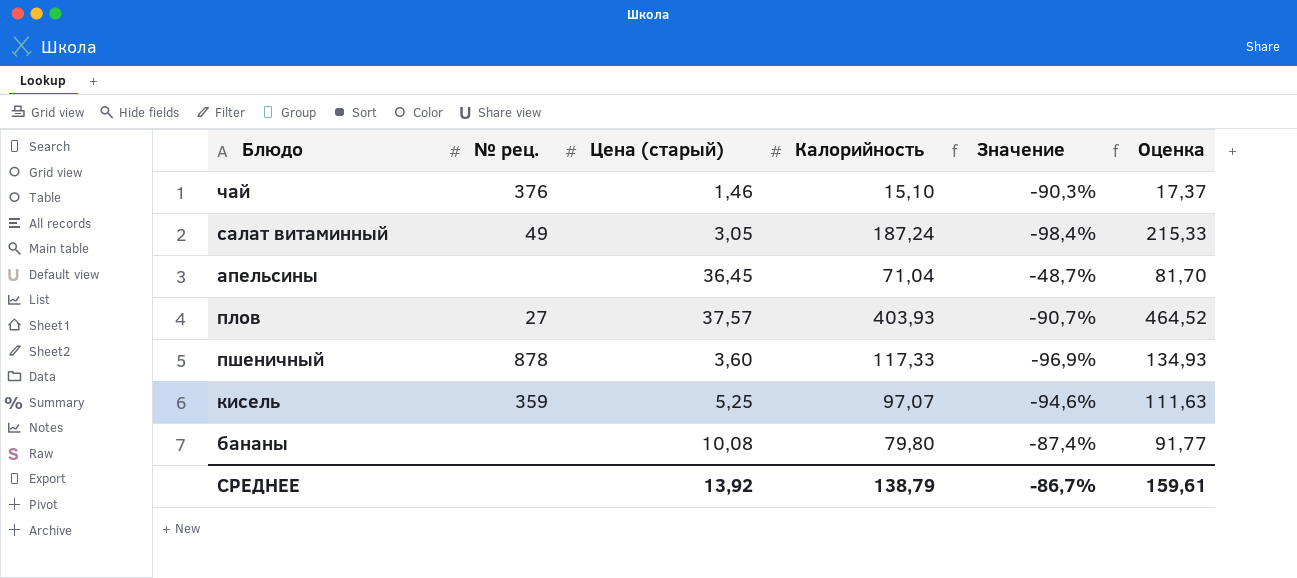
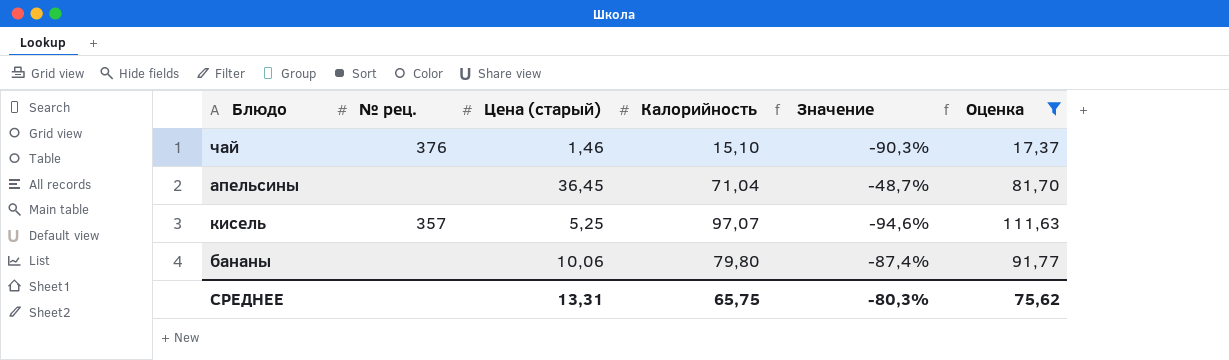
filter: none -> Оценка <= 111,63
кисель | № рец.: 359 -> 357
бананы | Цена (старый): 10,08 -> 10,06
СРЕДНЕЕ | Цена (старый): 13,92 -> 13,31
СРЕДНЕЕ | Калорийность: 138,79 -> 65,75
СРЕДНЕЕ | Значение: -86,7% -> -80,3%
СРЕДНЕЕ | Оценка: 159,61 -> 75,62

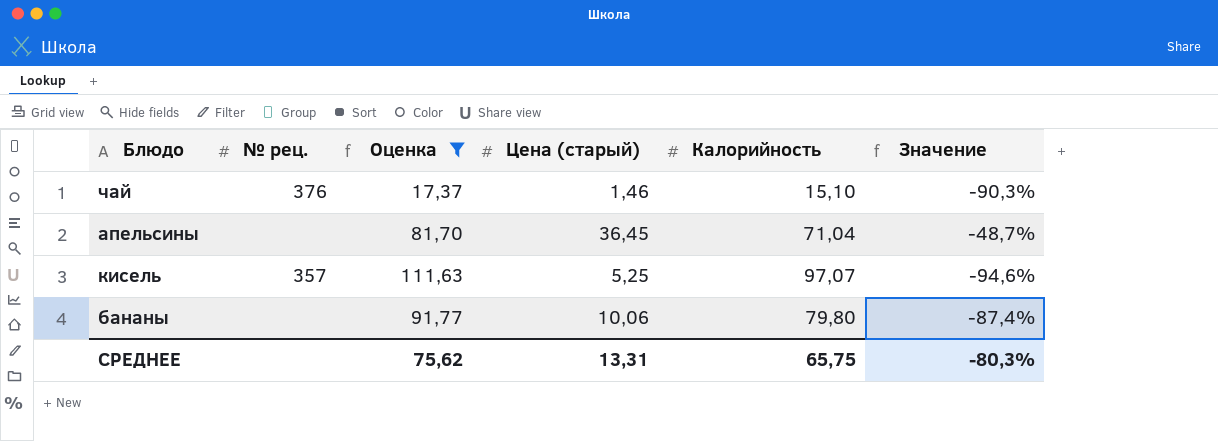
column Оценка | position: 6 -> 3

